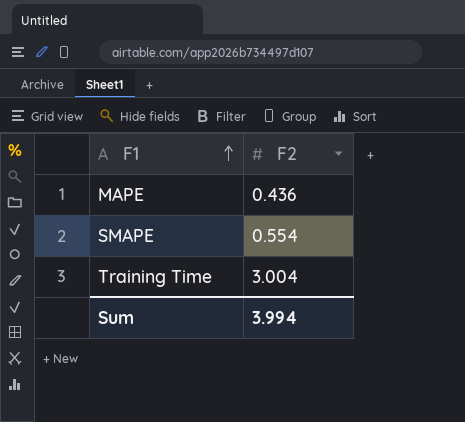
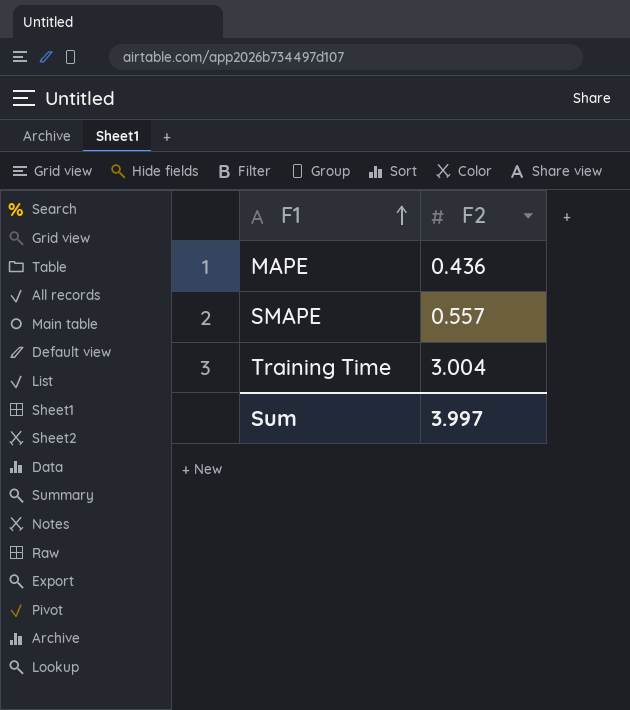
SMAPE | F2: 0.554 -> 0.557
Sum | F2: 3.994 -> 3.997

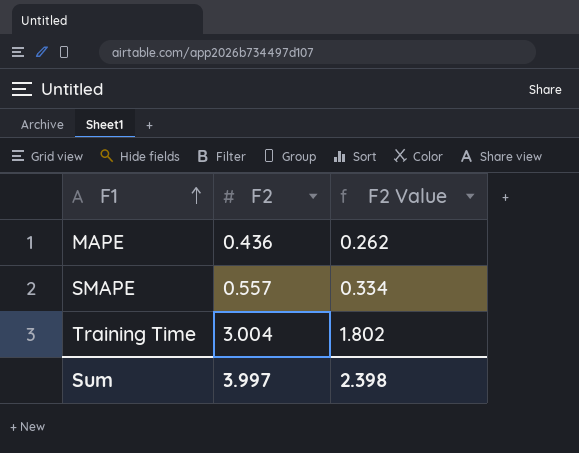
column F2 Value | formula: none -> [F2] * 0.6

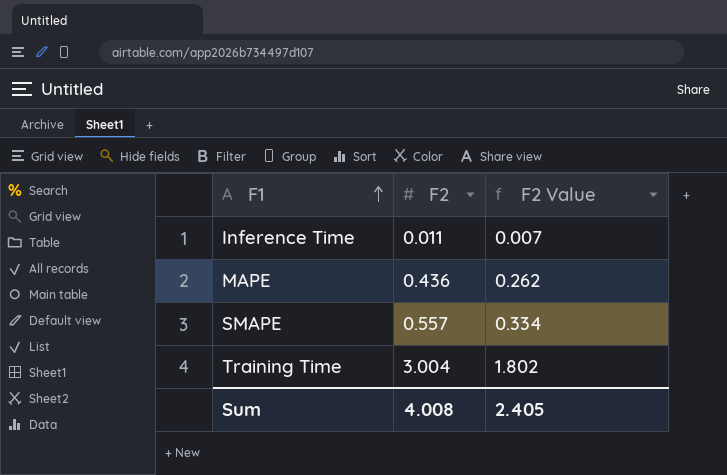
row Inference Time: none -> 0.011 | 0.007
Sum | F2: 3.997 -> 4.008
Sum | F2 Value: 2.398 -> 2.405

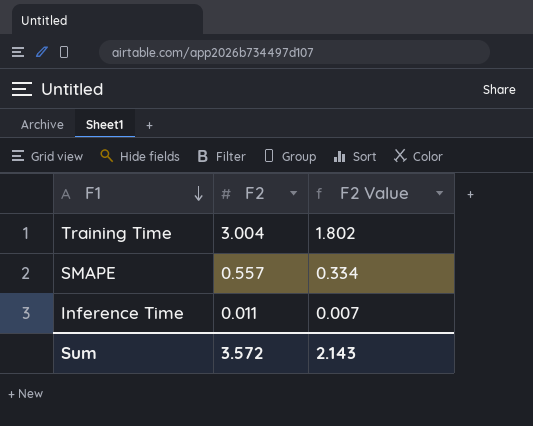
row order: F1 ascending -> F1 descending
row MAPE: 0.436 | 0.262 -> none
Sum | F2: 4.008 -> 3.572
Sum | F2 Value: 2.405 -> 2.143

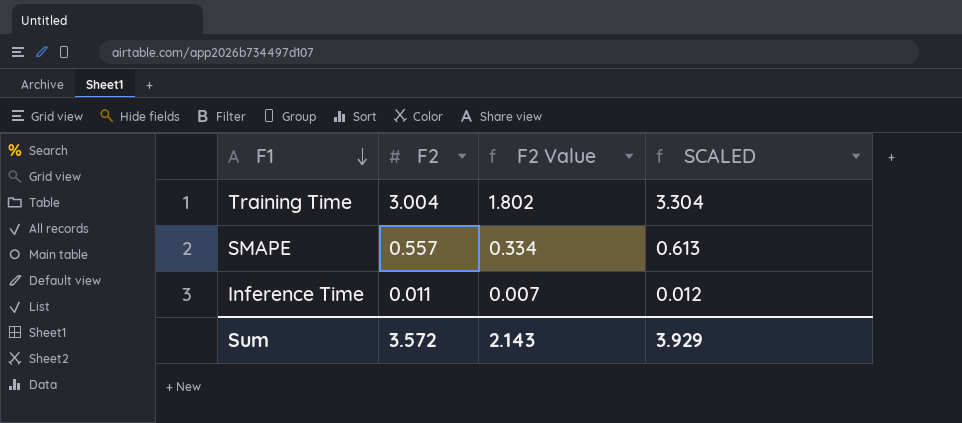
column SCALED | formula: none -> [F2] * 1.1

